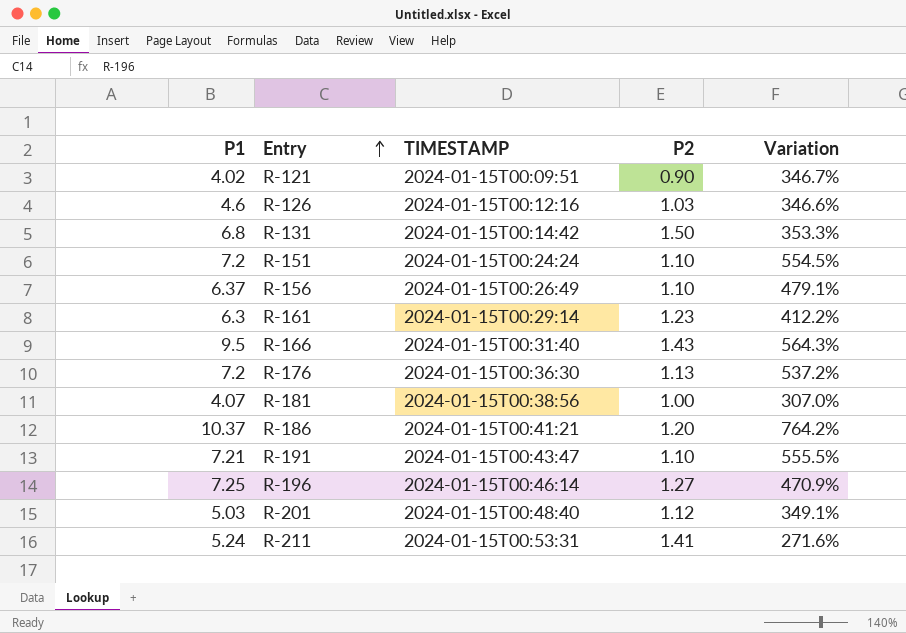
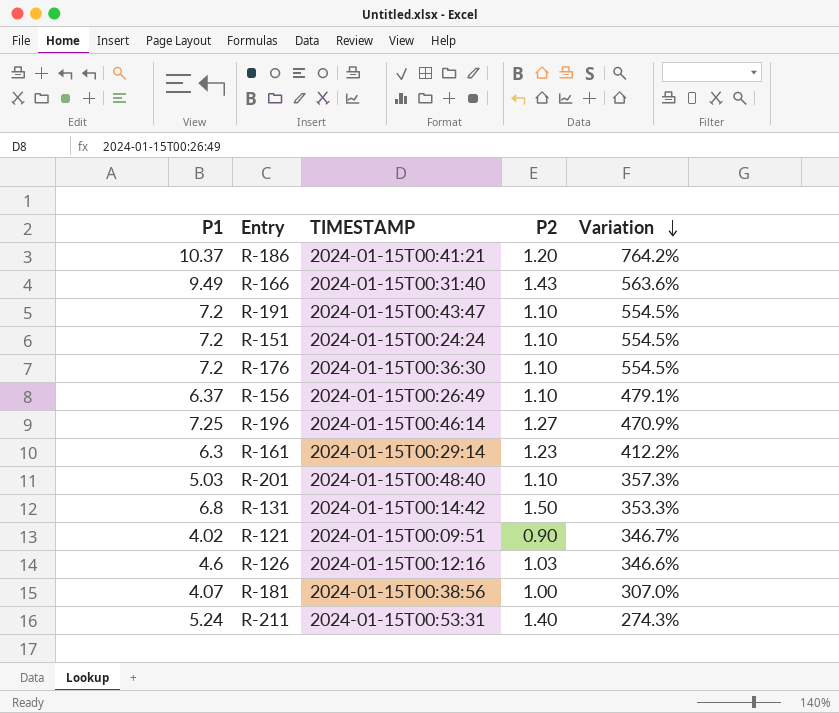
row order: Entry ascending -> Variation descending
R-166 | P1: 9.5 -> 9.49
R-166 | Variation: 564.3% -> 563.6%
R-191 | P1: 7.21 -> 7.2
R-191 | Variation: 555.5% -> 554.5%
R-176 | P2: 1.13 -> 1.10
R-176 | Variation: 537.2% -> 554.5%
R-201 | P2: 1.12 -> 1.10
R-201 | Variation: 349.1% -> 357.3%
R-211 | P2: 1.41 -> 1.40
R-211 | Variation: 271.6% -> 274.3%

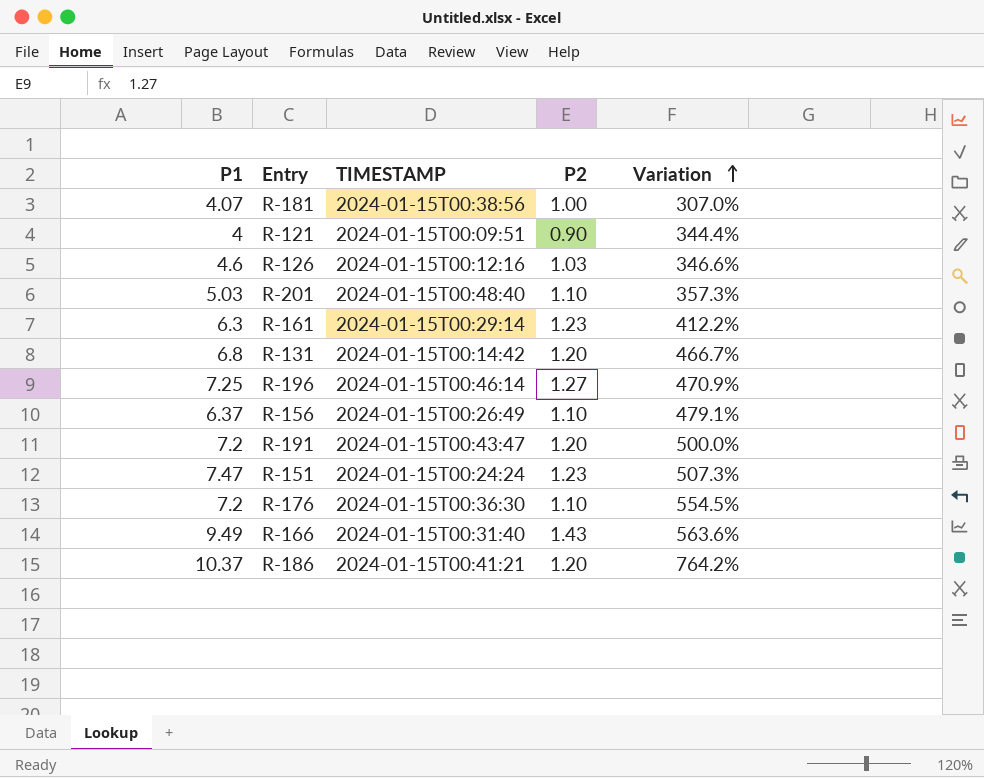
row order: Variation descending -> Variation ascending
row R-211: 5.24 | 2024-01-15T00:53:31 | 1.40 | 274.3% -> none
R-121 | P1: 4.02 -> 4
R-121 | Variation: 346.7% -> 344.4%
R-131 | P2: 1.50 -> 1.20
R-131 | Variation: 353.3% -> 466.7%
R-191 | P2: 1.10 -> 1.20
R-191 | Variation: 554.5% -> 500.0%
R-151 | P1: 7.2 -> 7.47
R-151 | P2: 1.10 -> 1.23
R-151 | Variation: 554.5% -> 507.3%

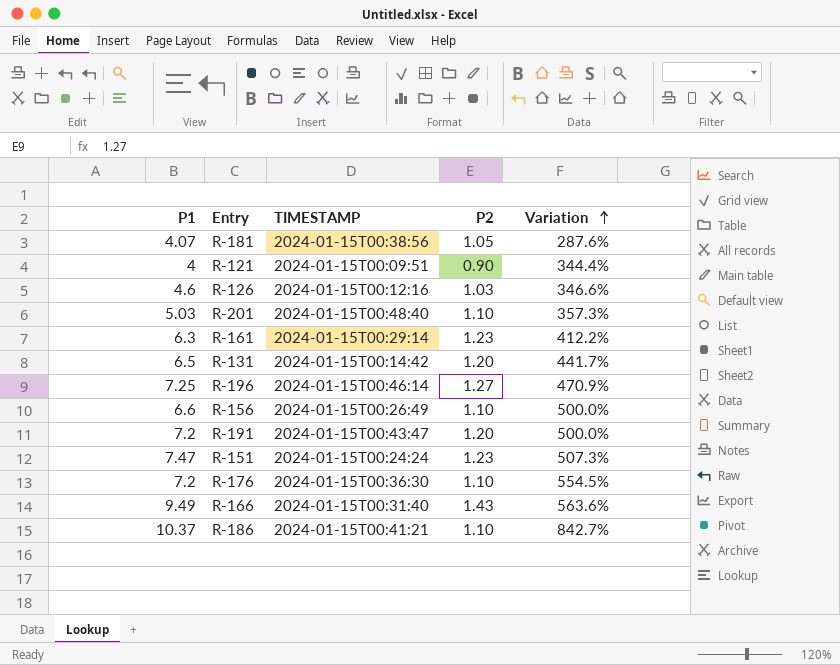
R-181 | P2: 1.00 -> 1.05
R-181 | Variation: 307.0% -> 287.6%
R-131 | P1: 6.8 -> 6.5
R-131 | Variation: 466.7% -> 441.7%
R-156 | P1: 6.37 -> 6.6
R-156 | Variation: 479.1% -> 500.0%
R-186 | P2: 1.20 -> 1.10
R-186 | Variation: 764.2% -> 842.7%

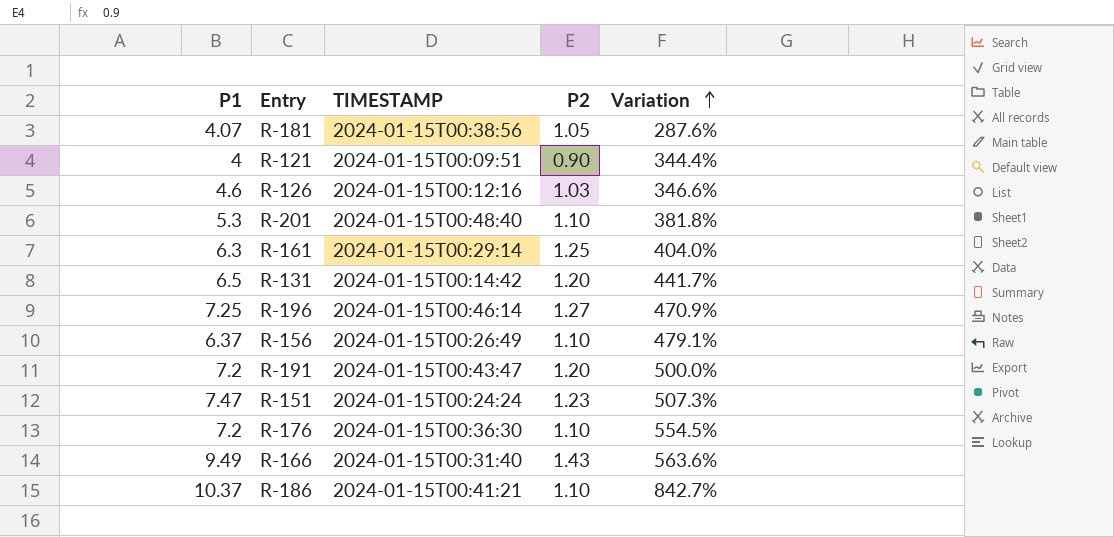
R-201 | P1: 5.03 -> 5.3
R-201 | Variation: 357.3% -> 381.8%
R-161 | P2: 1.23 -> 1.25
R-161 | Variation: 412.2% -> 404.0%
R-156 | P1: 6.6 -> 6.37
R-156 | Variation: 500.0% -> 479.1%

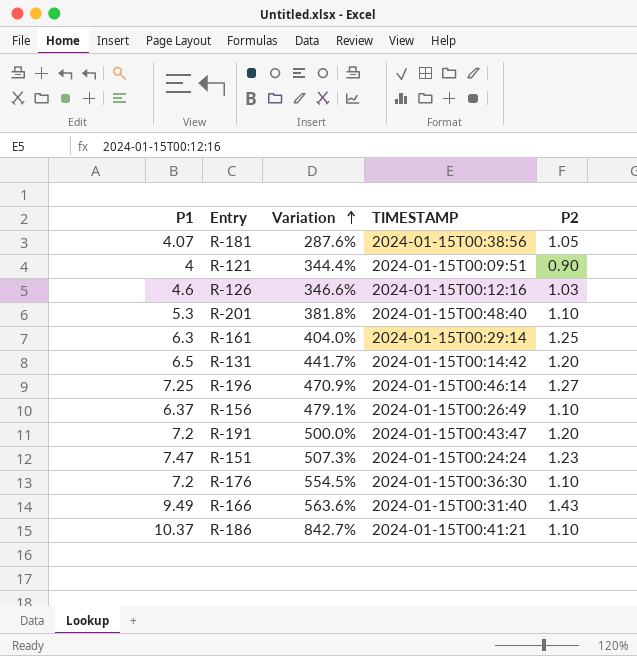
column Variation | position: 5 -> 3

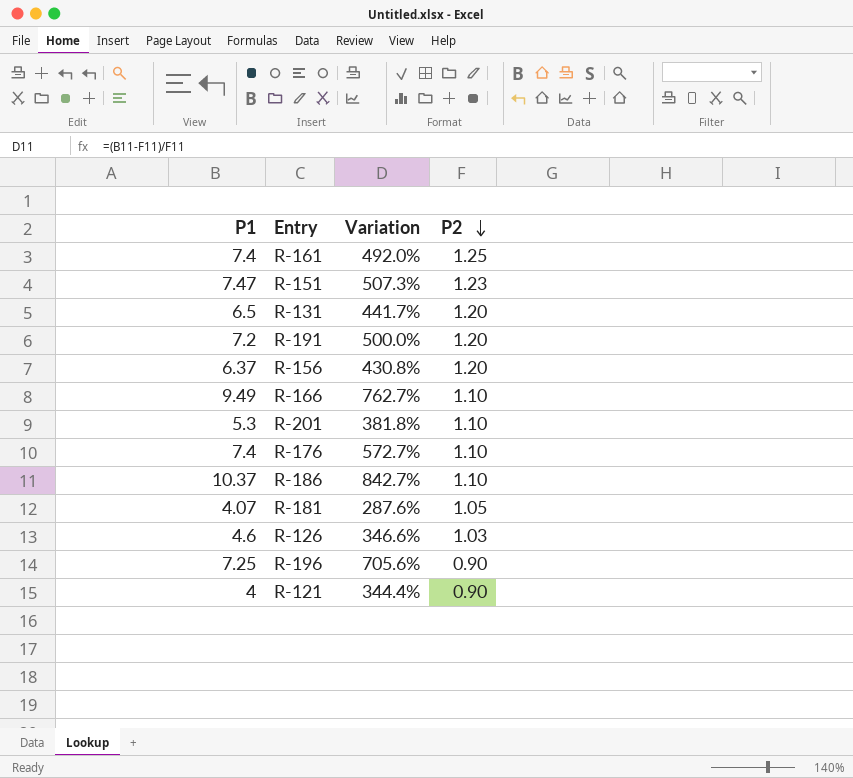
row order: Variation ascending -> P2 descending
column TIMESTAMP | position: 4 -> none
R-161 | P1: 6.3 -> 7.4
R-161 | Variation: 404.0% -> 492.0%
R-156 | Variation: 479.1% -> 430.8%
R-156 | P2: 1.10 -> 1.20
R-166 | Variation: 563.6% -> 762.7%
R-166 | P2: 1.43 -> 1.10
R-176 | P1: 7.2 -> 7.4
R-176 | Variation: 554.5% -> 572.7%
R-196 | Variation: 470.9% -> 705.6%
R-196 | P2: 1.27 -> 0.90

